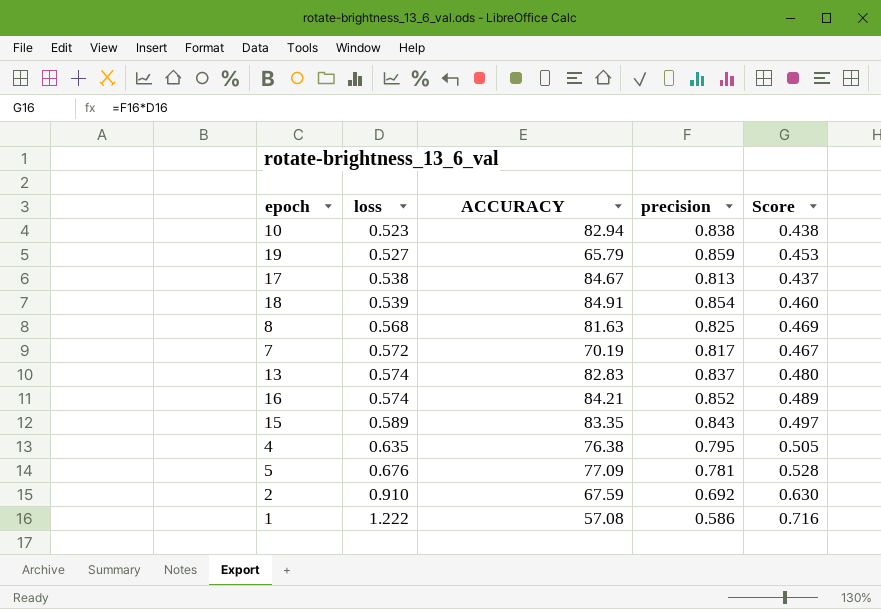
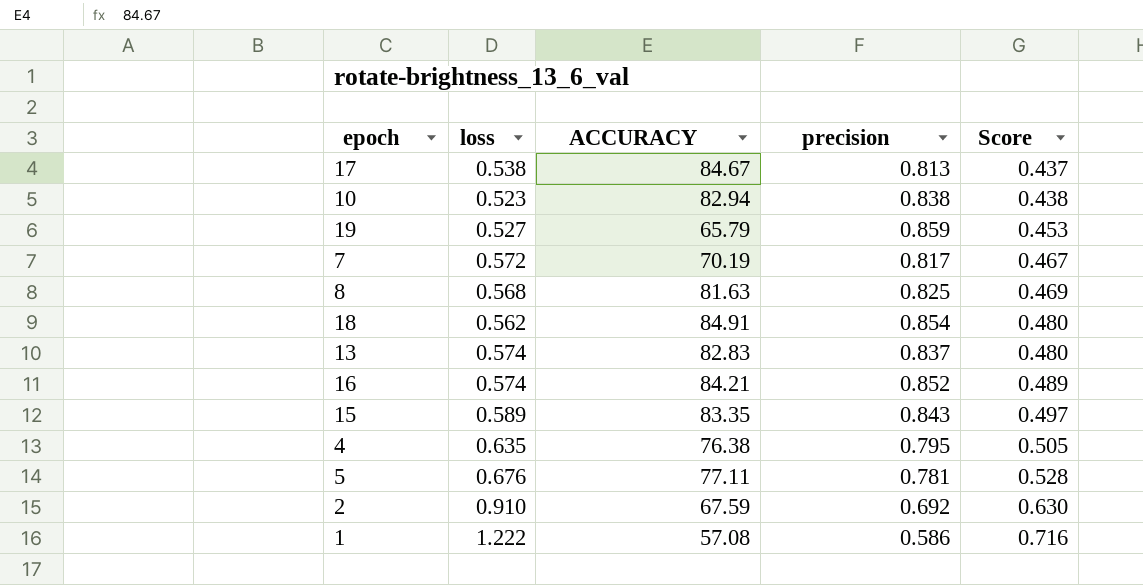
row order: loss ascending -> Score ascending
18 | loss: 0.539 -> 0.562
18 | Score: 0.460 -> 0.480
5 | ACCURACY: 77.09 -> 77.11

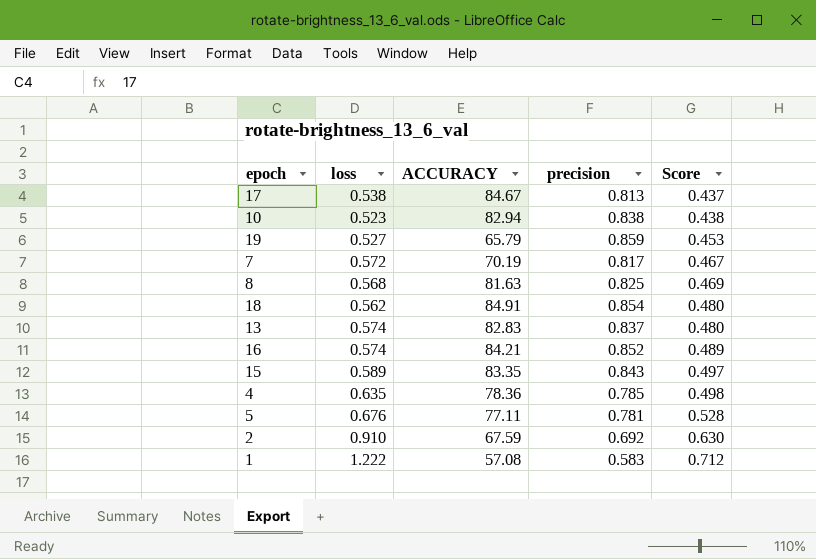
4 | ACCURACY: 76.38 -> 78.36
4 | precision: 0.795 -> 0.785
4 | Score: 0.505 -> 0.498
1 | precision: 0.586 -> 0.583
1 | Score: 0.716 -> 0.712

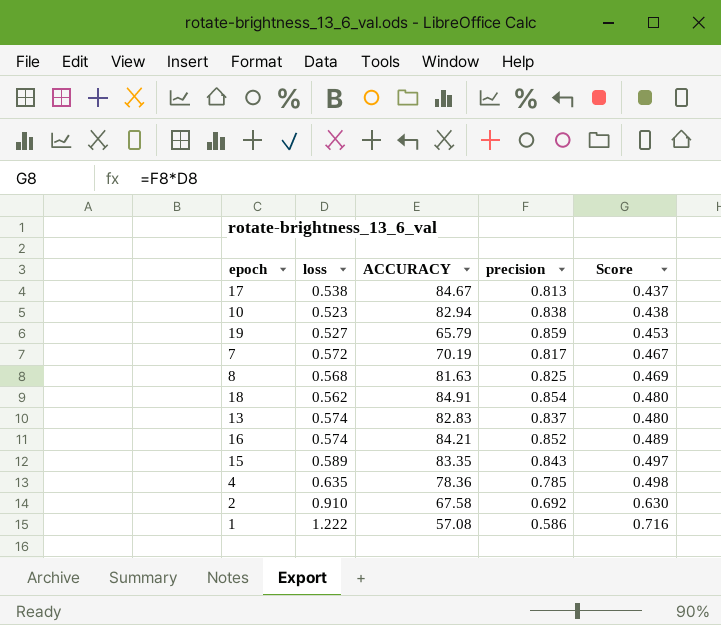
row 5: 0.676 | 77.11 | 0.781 | 0.528 -> none
2 | ACCURACY: 67.59 -> 67.58
1 | precision: 0.583 -> 0.586
1 | Score: 0.712 -> 0.716

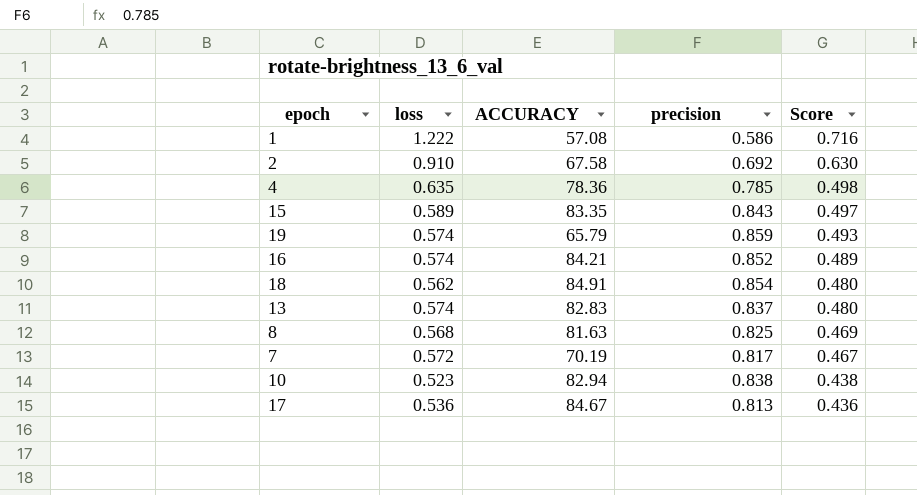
row order: Score ascending -> Score descending
19 | loss: 0.527 -> 0.574
19 | Score: 0.453 -> 0.493
17 | loss: 0.538 -> 0.536
17 | Score: 0.437 -> 0.436

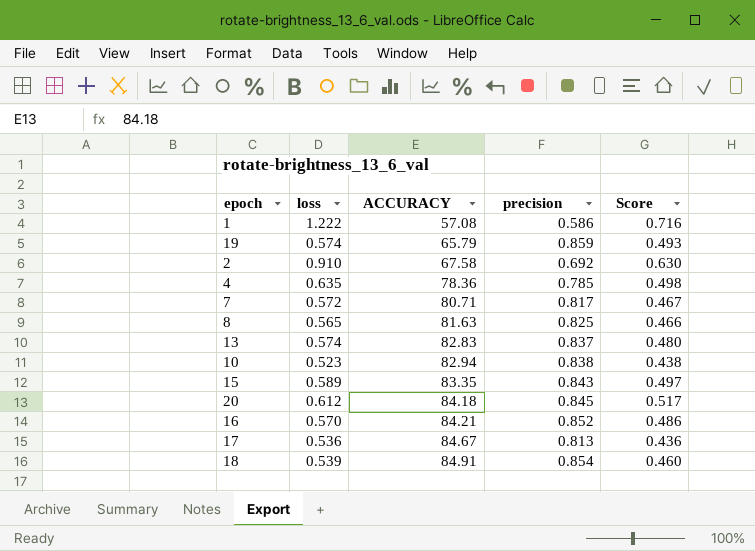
row order: Score descending -> ACCURACY ascending
7 | ACCURACY: 70.19 -> 80.71
8 | loss: 0.568 -> 0.565
8 | Score: 0.469 -> 0.466
row 20: none -> 0.612 | 84.18 | 0.845 | 0.517
16 | loss: 0.574 -> 0.570
16 | Score: 0.489 -> 0.486
18 | loss: 0.562 -> 0.539
18 | Score: 0.480 -> 0.460

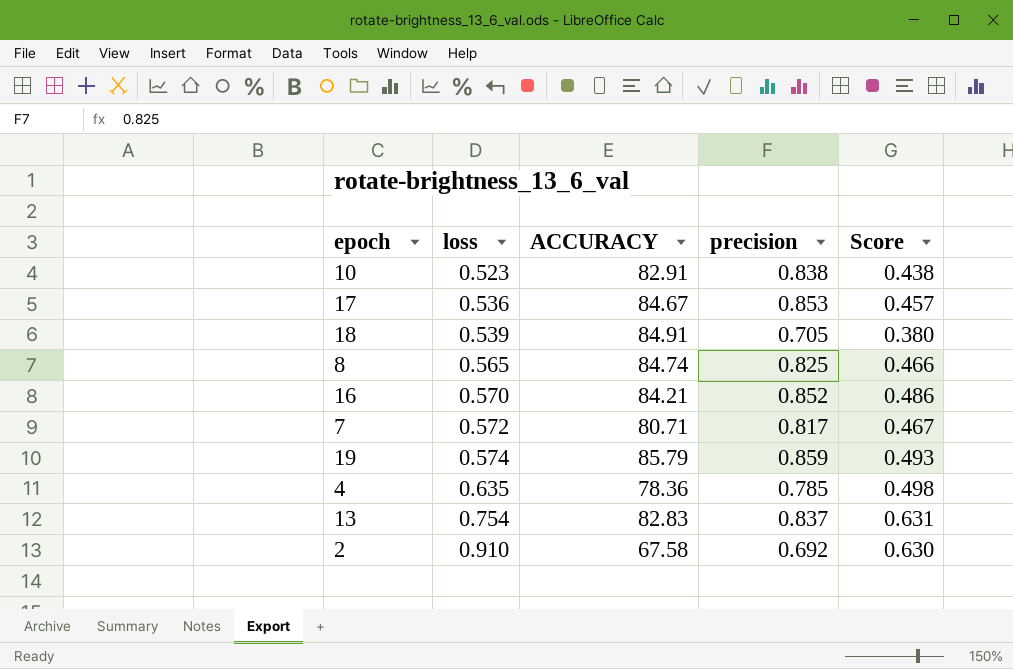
row order: ACCURACY ascending -> loss ascending
row 1: 1.222 | 57.08 | 0.586 | 0.716 -> none
row 15: 0.589 | 83.35 | 0.843 | 0.497 -> none
row 20: 0.612 | 84.18 | 0.845 | 0.517 -> none
10 | ACCURACY: 82.94 -> 82.91
17 | precision: 0.813 -> 0.853
17 | Score: 0.436 -> 0.457
18 | precision: 0.854 -> 0.705
18 | Score: 0.460 -> 0.380
8 | ACCURACY: 81.63 -> 84.74
19 | ACCURACY: 65.79 -> 85.79
13 | loss: 0.574 -> 0.754
13 | Score: 0.480 -> 0.631

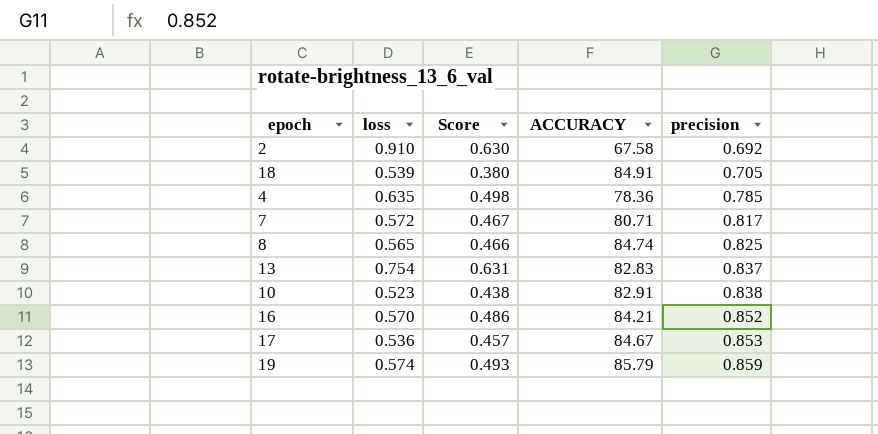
row order: loss ascending -> precision ascending
column Score | position: 5 -> 3

